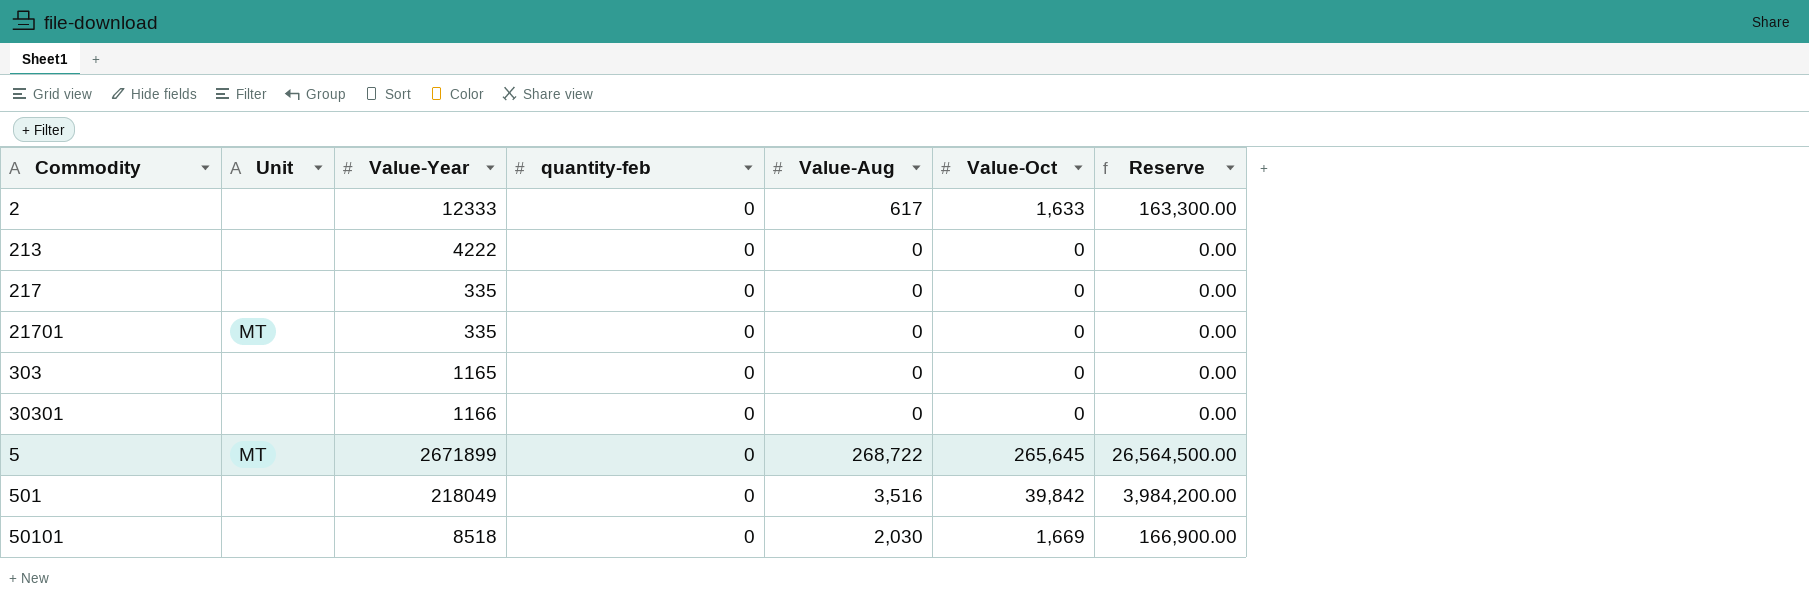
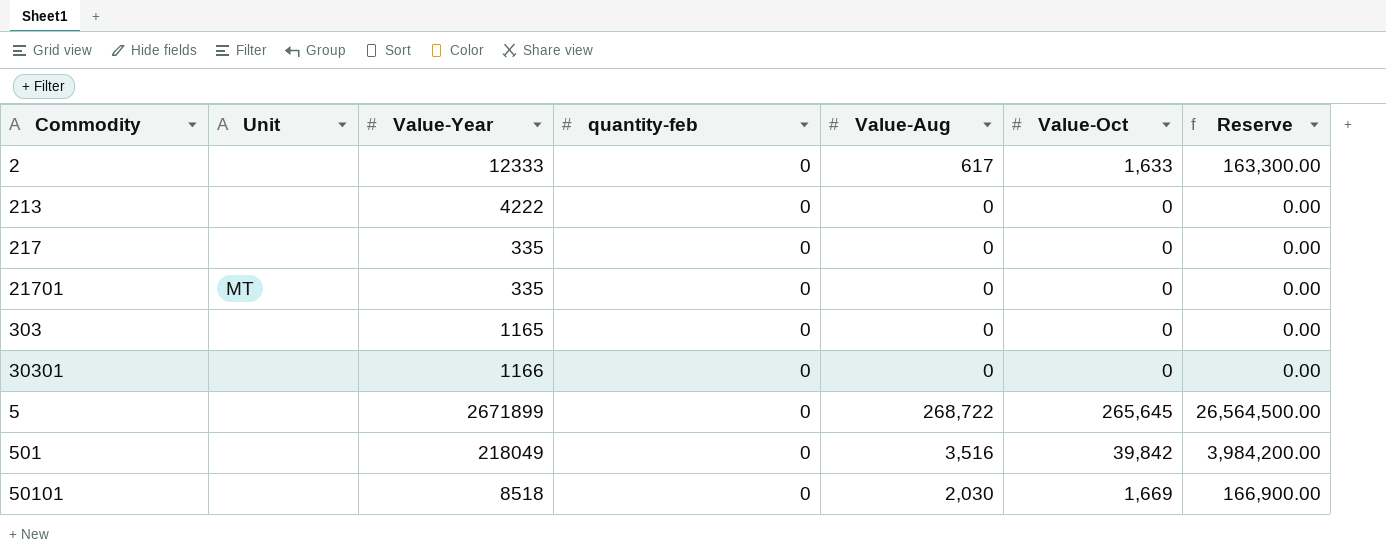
5 | Unit: MT -> none

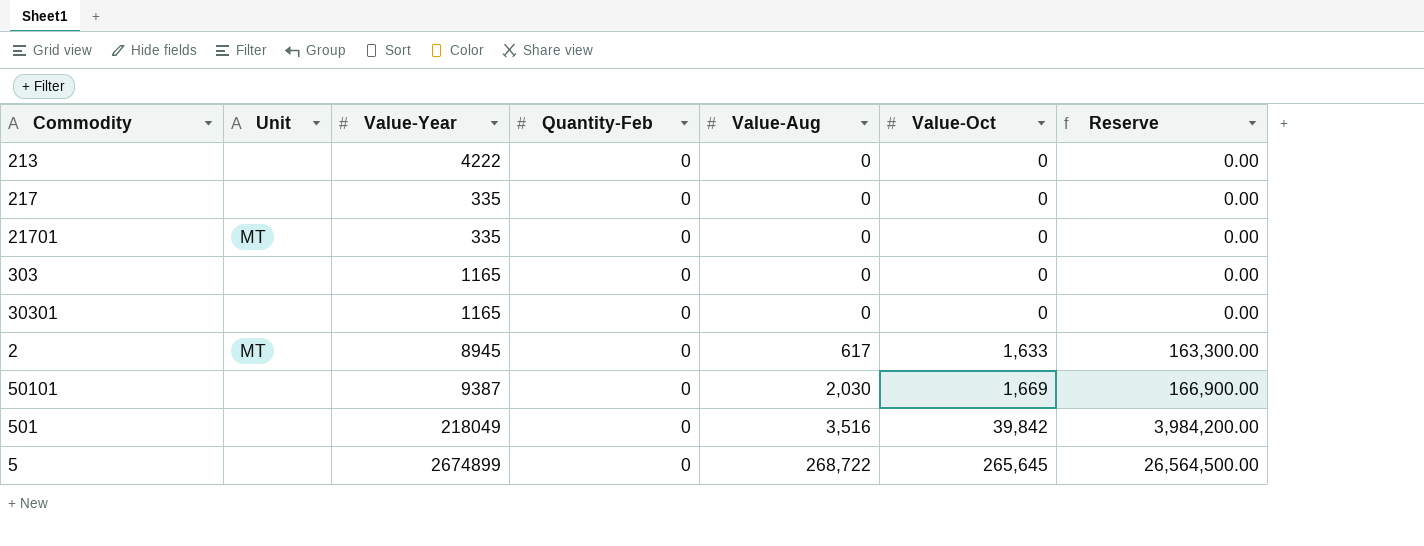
row order: none -> Value-Aug ascending
column name: quantity-feb -> Quantity-Feb
30301 | Value-Year: 1166 -> 1165
2 | Unit: none -> MT
2 | Value-Year: 12333 -> 8945
50101 | Value-Year: 8518 -> 9387
5 | Value-Year: 2671899 -> 2674899

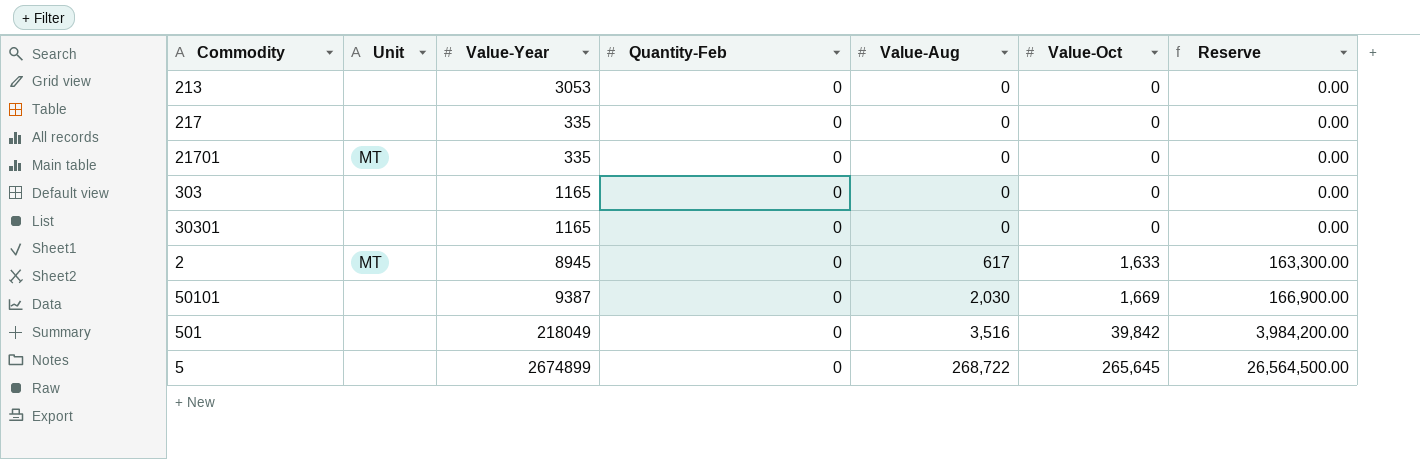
213 | Value-Year: 4222 -> 3053

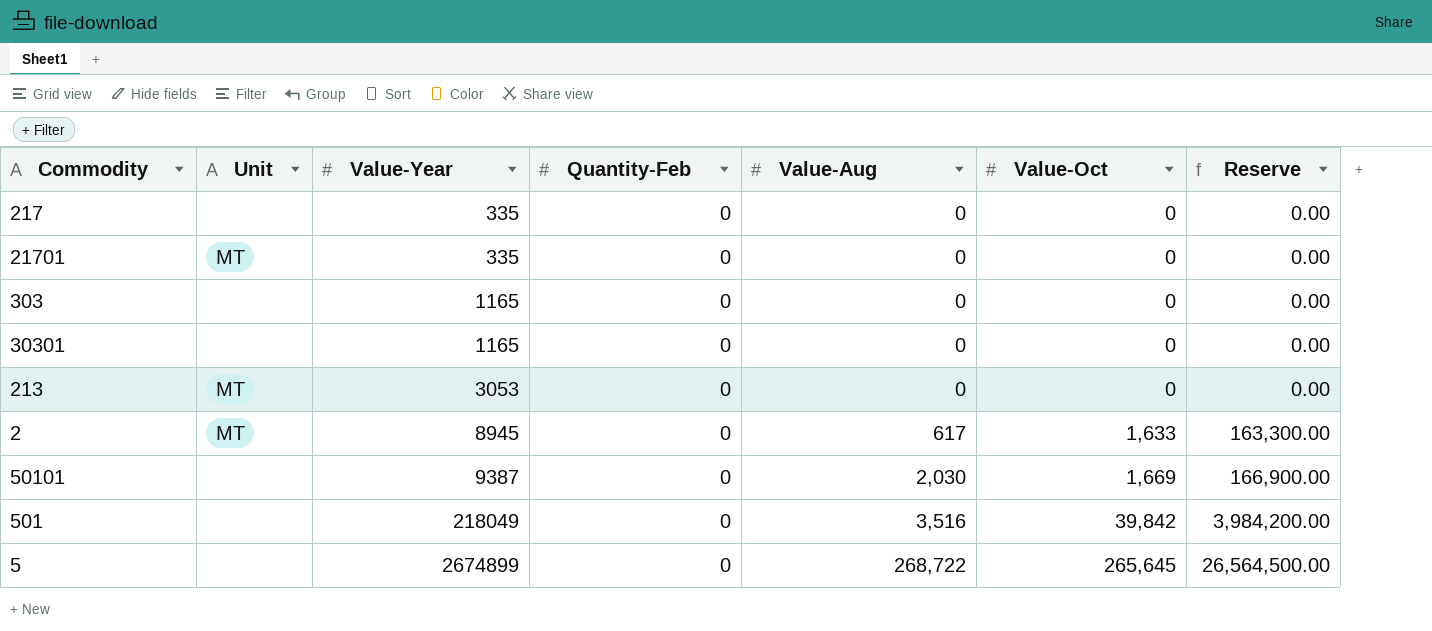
row order: Value-Aug ascending -> Value-Year ascending
213 | Unit: none -> MT

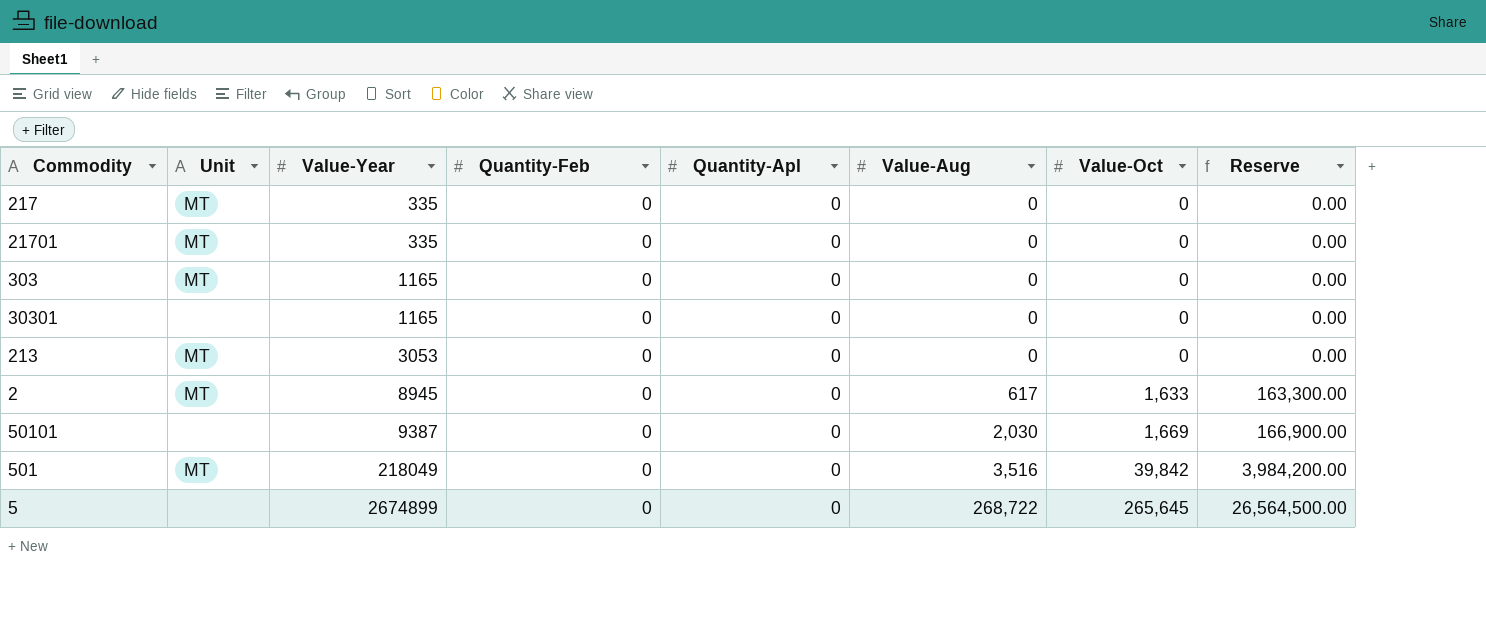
column Quantity-Apl | position: none -> 5
217 | Unit: none -> MT
303 | Unit: none -> MT
501 | Unit: none -> MT

